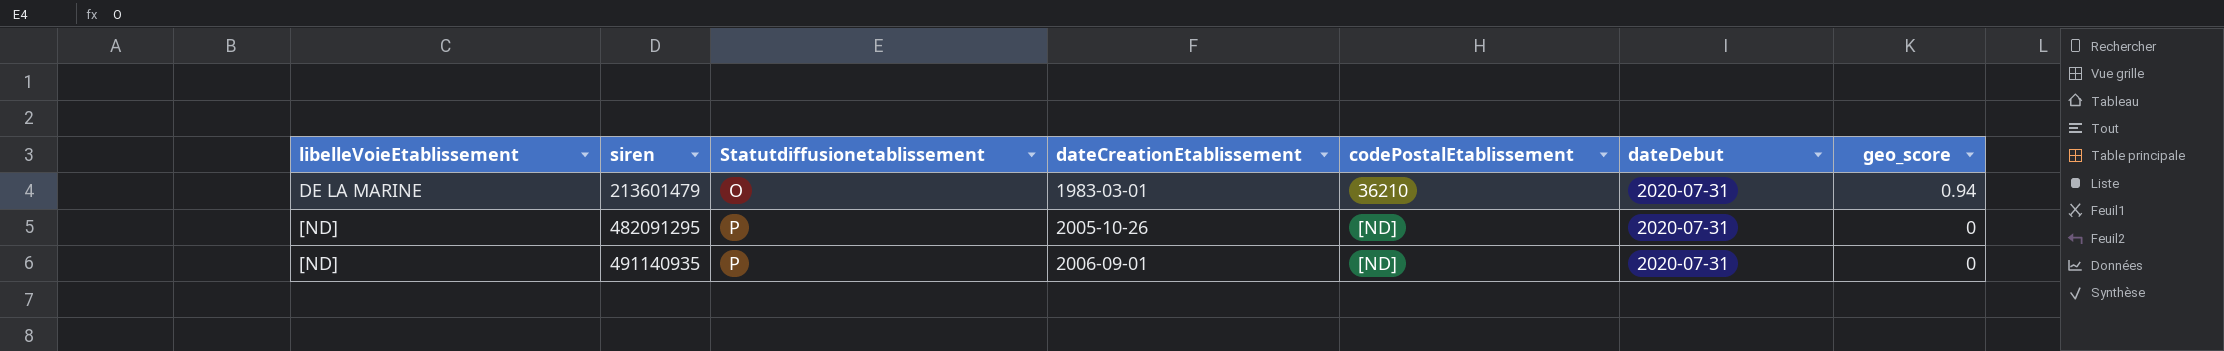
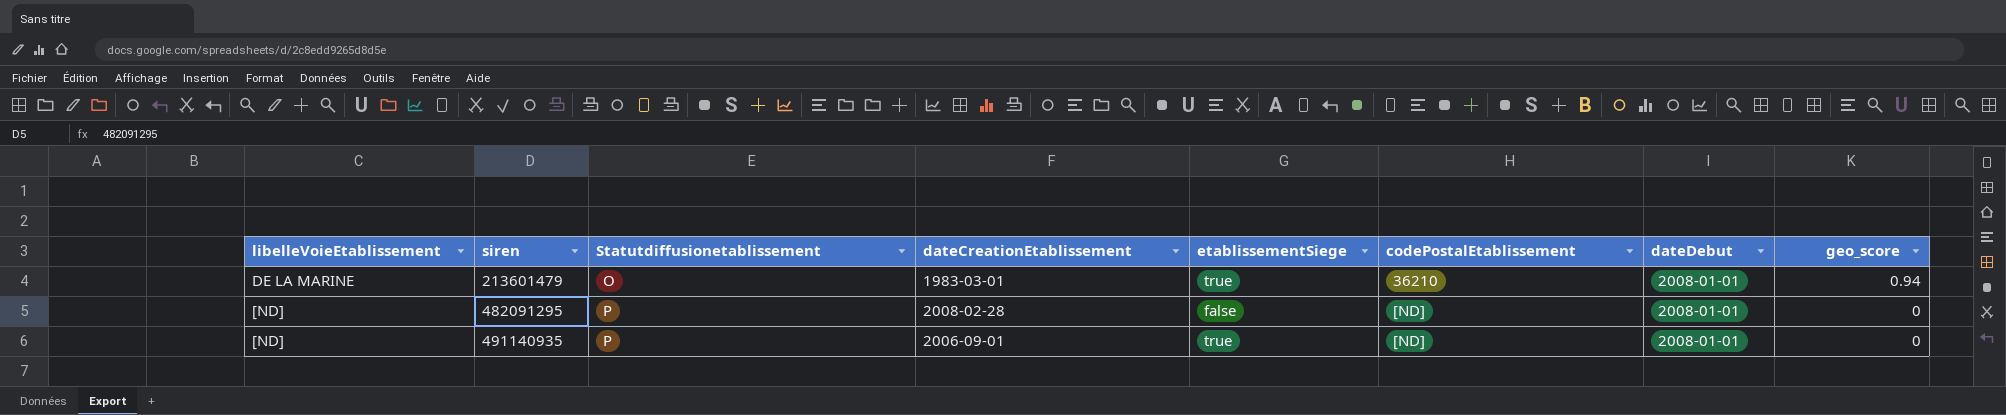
column etablissementSiege | position: none -> 5
213601479 | dateDebut: 2020-07-31 -> 2008-01-01
482091295 | dateCreationEtablissement: 2005-10-26 -> 2008-02-28
482091295 | dateDebut: 2020-07-31 -> 2008-01-01
491140935 | dateDebut: 2020-07-31 -> 2008-01-01

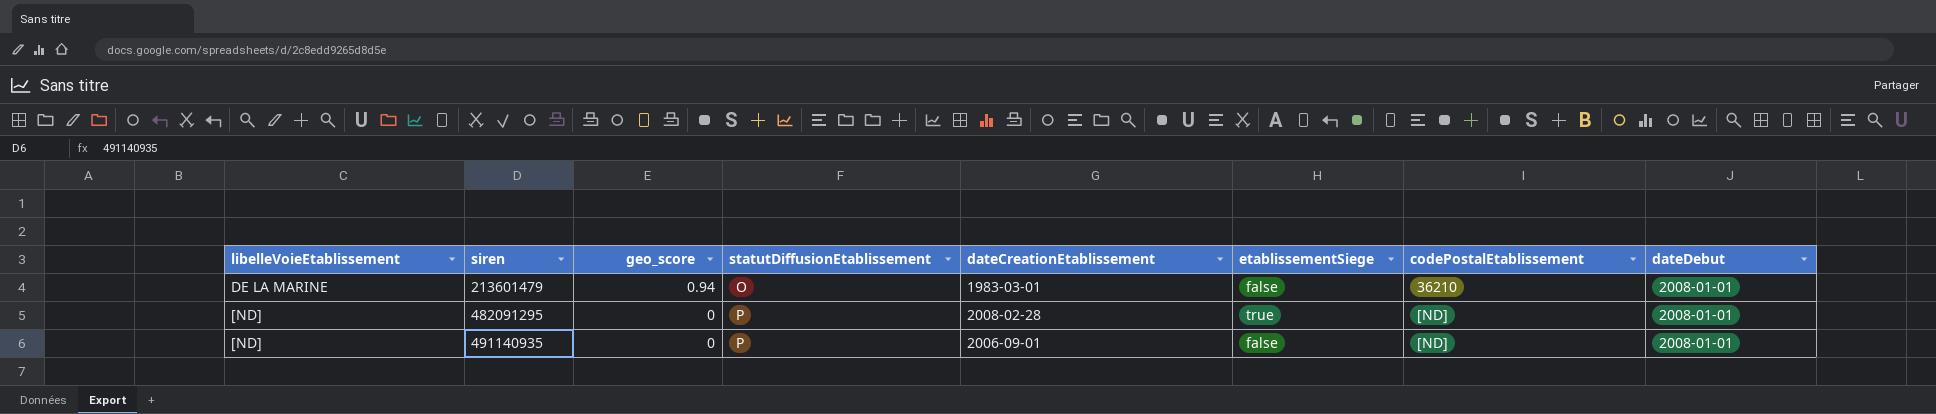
column geo_score | position: 8 -> 3
column name: Statutdiffusionetablissement -> statutDiffusionEtablissement
213601479 | etablissementSiege: true -> false
482091295 | etablissementSiege: false -> true
491140935 | etablissementSiege: true -> false

